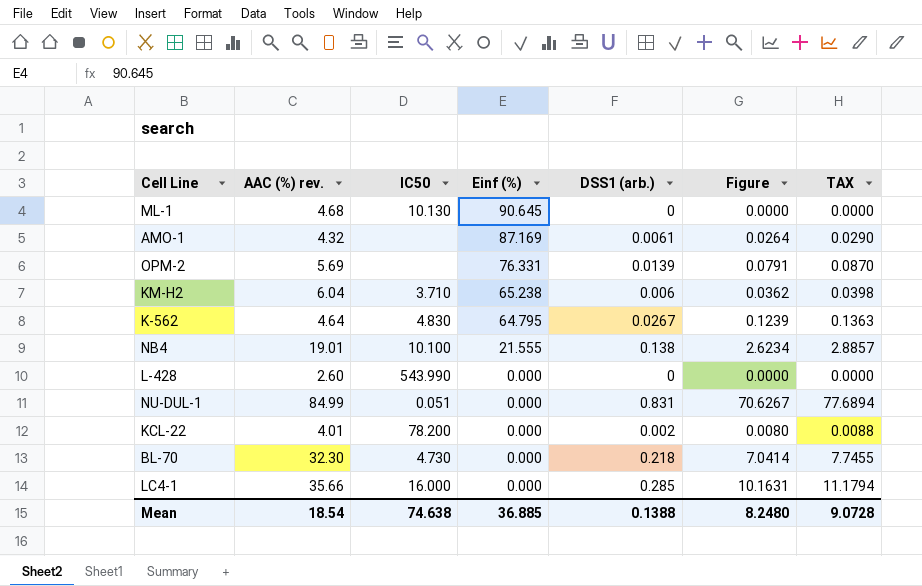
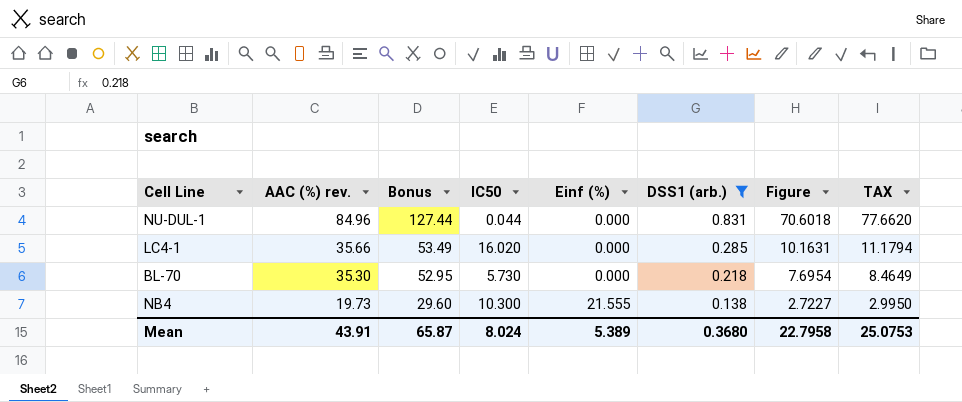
filter: none -> DSS1 (arb.) >= 0.138
row order: Einf (%) descending -> AAC (%) rev. descending
column Bonus | formula: none -> [AAC (%) rev.] * 1.5
NU-DUL-1 | AAC (%) rev.: 84.99 -> 84.96
NU-DUL-1 | IC50: 0.051 -> 0.044
NU-DUL-1 | Figure: 70.6267 -> 70.6018
NU-DUL-1 | TAX: 77.6894 -> 77.6620
LC4-1 | IC50: 16.000 -> 16.020
BL-70 | AAC (%) rev.: 32.30 -> 35.30
BL-70 | IC50: 4.730 -> 5.730
BL-70 | Figure: 7.0414 -> 7.6954
BL-70 | TAX: 7.7455 -> 8.4649
NB4 | AAC (%) rev.: 19.01 -> 19.73
NB4 | IC50: 10.100 -> 10.300
NB4 | Figure: 2.6234 -> 2.7227
NB4 | TAX: 2.8857 -> 2.9950
Mean | AAC (%) rev.: 18.54 -> 43.91
Mean | IC50: 74.638 -> 8.024
Mean | Einf (%): 36.885 -> 5.389
Mean | DSS1 (arb.): 0.1388 -> 0.3680
Mean | Figure: 8.2480 -> 22.7958
Mean | TAX: 9.0728 -> 25.0753

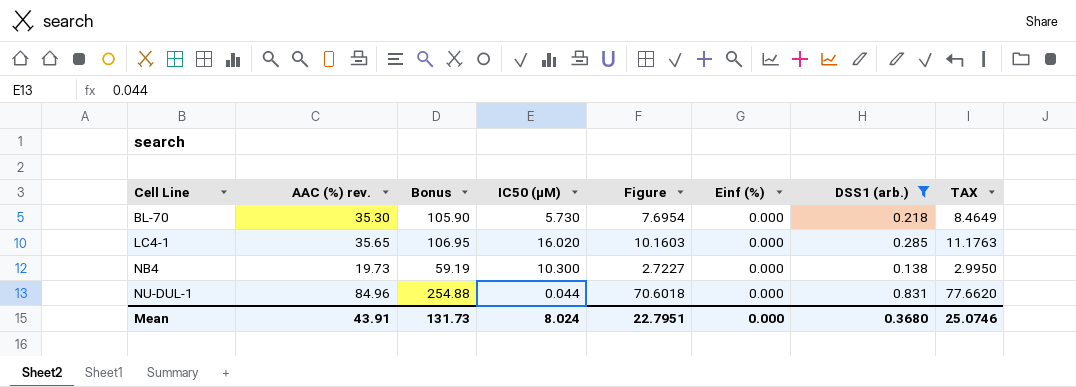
row order: AAC (%) rev. descending -> Cell Line ascending
column Bonus | formula: [AAC (%) rev.] * 1.5 -> [AAC (%) rev.] * 3
column name: IC50 -> IC50 (µM)
column Figure | position: 7 -> 5
LC4-1 | AAC (%) rev.: 35.66 -> 35.65
LC4-1 | Figure: 10.1631 -> 10.1603
LC4-1 | TAX: 11.1794 -> 11.1763
NB4 | Einf (%): 21.555 -> 0.000
Mean | Bonus: 65.87 -> 131.73
Mean | Figure: 22.7958 -> 22.7951
Mean | Einf (%): 5.389 -> 0.000
Mean | TAX: 25.0753 -> 25.0746

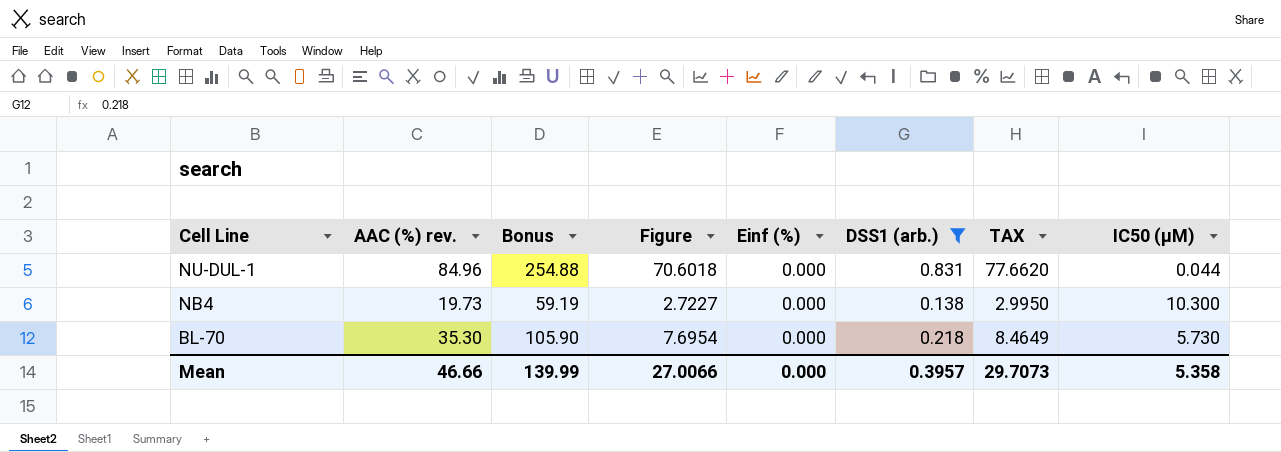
row order: Cell Line ascending -> Cell Line descending
column IC50 (µM) | position: 4 -> 8
row LC4-1: 35.65 | 106.95 | 16.020 | 10.1603 | 0.000 | 0.285 | 11.1763 -> none
Mean | AAC (%) rev.: 43.91 -> 46.66
Mean | Bonus: 131.73 -> 139.99
Mean | Figure: 22.7951 -> 27.0066
Mean | DSS1 (arb.): 0.3680 -> 0.3957
Mean | TAX: 25.0746 -> 29.7073
Mean | IC50 (µM): 8.024 -> 5.358

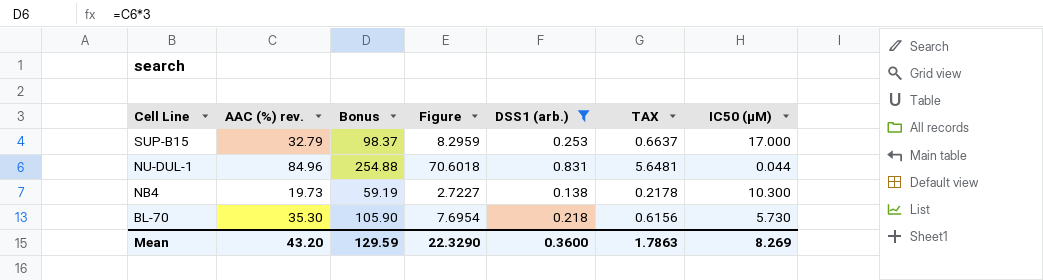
column Einf (%) | position: 5 -> none
column TAX | formula: [Figure] * 1.1 -> [Figure] * 0.08
row SUP-B15: none -> 32.79 | 98.37 | 8.2959 | 0.253 | 0.6637 | 17.000
Mean | AAC (%) rev.: 46.66 -> 43.20
Mean | Bonus: 139.99 -> 129.59
Mean | Figure: 27.0066 -> 22.3290
Mean | DSS1 (arb.): 0.3957 -> 0.3600
Mean | TAX: 29.7073 -> 1.7863
Mean | IC50 (µM): 5.358 -> 8.269

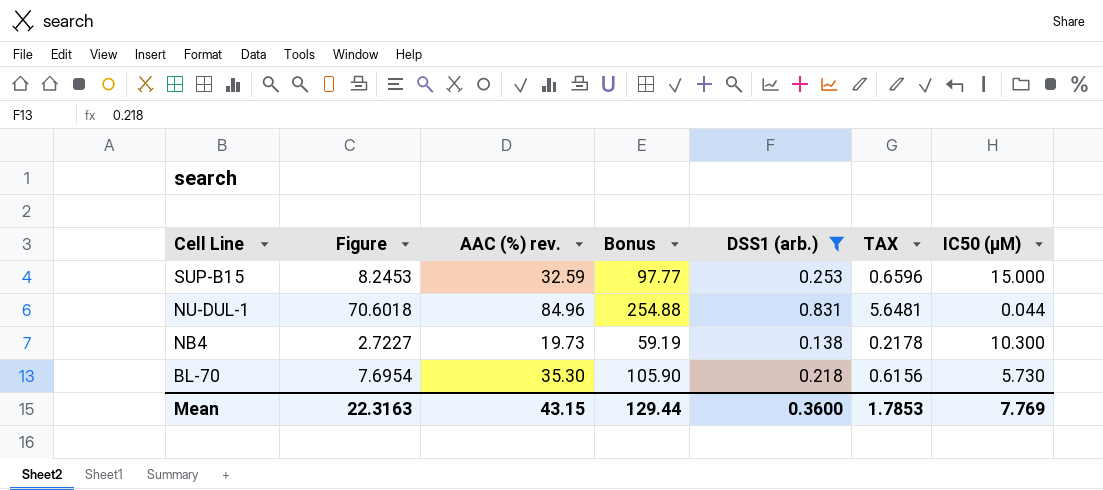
column Figure | position: 4 -> 2
SUP-B15 | Figure: 8.2959 -> 8.2453
SUP-B15 | AAC (%) rev.: 32.79 -> 32.59
SUP-B15 | Bonus: 98.37 -> 97.77
SUP-B15 | TAX: 0.6637 -> 0.6596
SUP-B15 | IC50 (µM): 17.000 -> 15.000
Mean | Figure: 22.3290 -> 22.3163
Mean | AAC (%) rev.: 43.20 -> 43.15
Mean | Bonus: 129.59 -> 129.44
Mean | TAX: 1.7863 -> 1.7853
Mean | IC50 (µM): 8.269 -> 7.769

